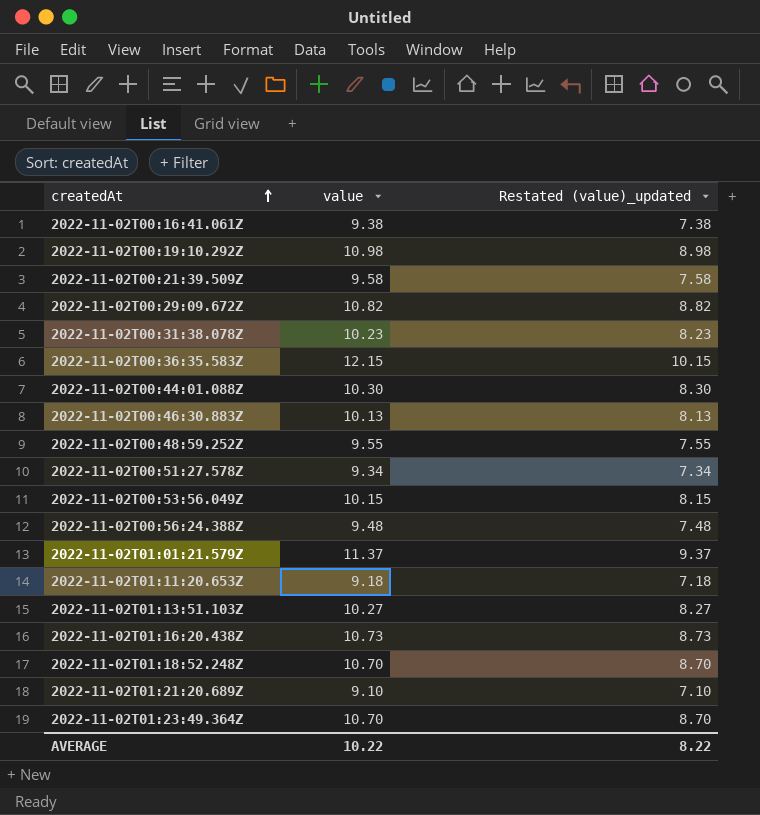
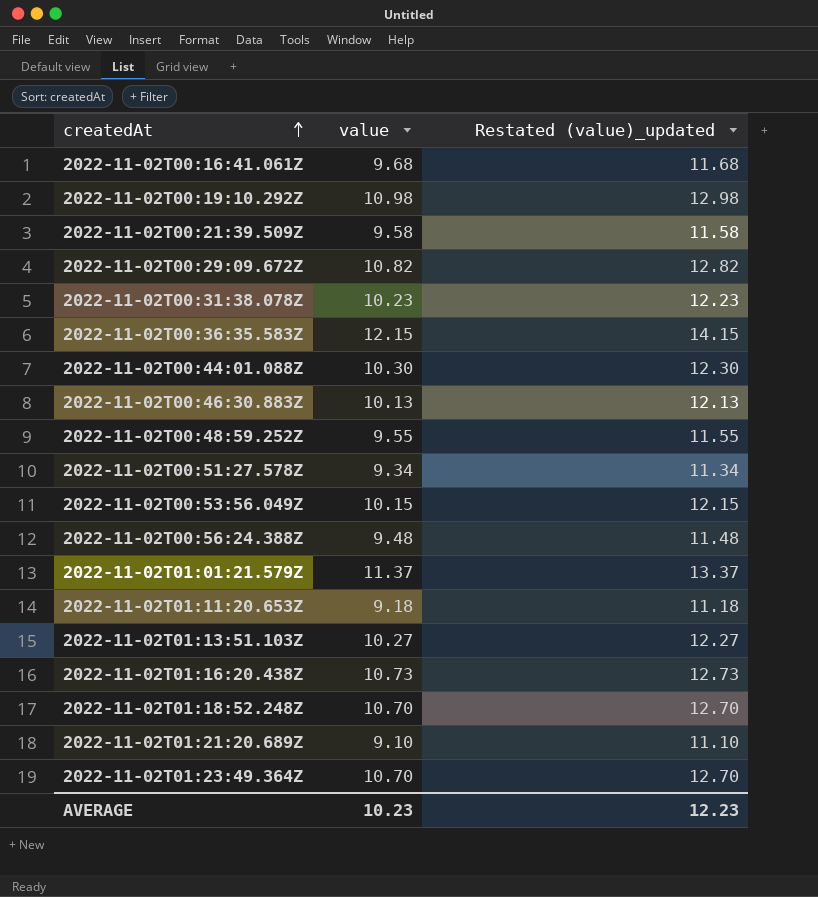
column Restated (value)_updated | formula: [value] - 2 -> [value] + 2
2022-11-02T00:16:41.061Z | value: 9.38 -> 9.68
AVERAGE | value: 10.22 -> 10.23
AVERAGE | Restated (value)_updated: 8.22 -> 12.23

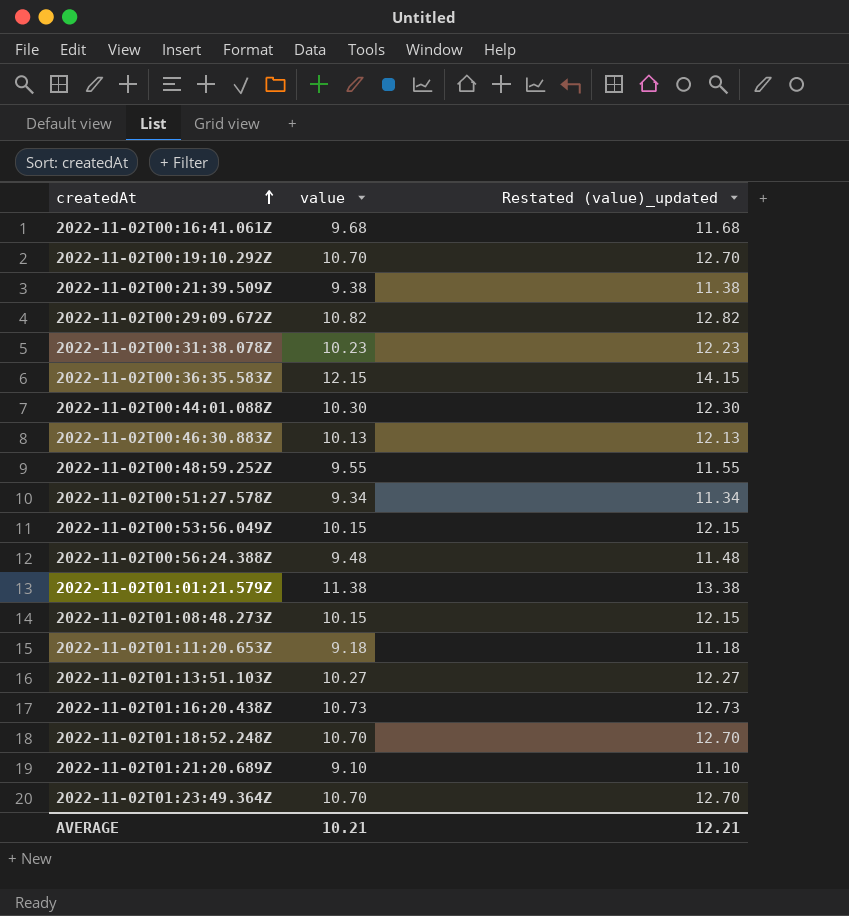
2022-11-02T00:19:10.292Z | value: 10.98 -> 10.70
2022-11-02T00:19:10.292Z | Restated (value)_updated: 12.98 -> 12.70
2022-11-02T00:21:39.509Z | value: 9.58 -> 9.38
2022-11-02T00:21:39.509Z | Restated (value)_updated: 11.58 -> 11.38
2022-11-02T01:01:21.579Z | value: 11.37 -> 11.38
2022-11-02T01:01:21.579Z | Restated (value)_updated: 13.37 -> 13.38
row 2022-11-02T01:08:48.273Z: none -> 10.15 | 12.15
AVERAGE | value: 10.23 -> 10.21
AVERAGE | Restated (value)_updated: 12.23 -> 12.21

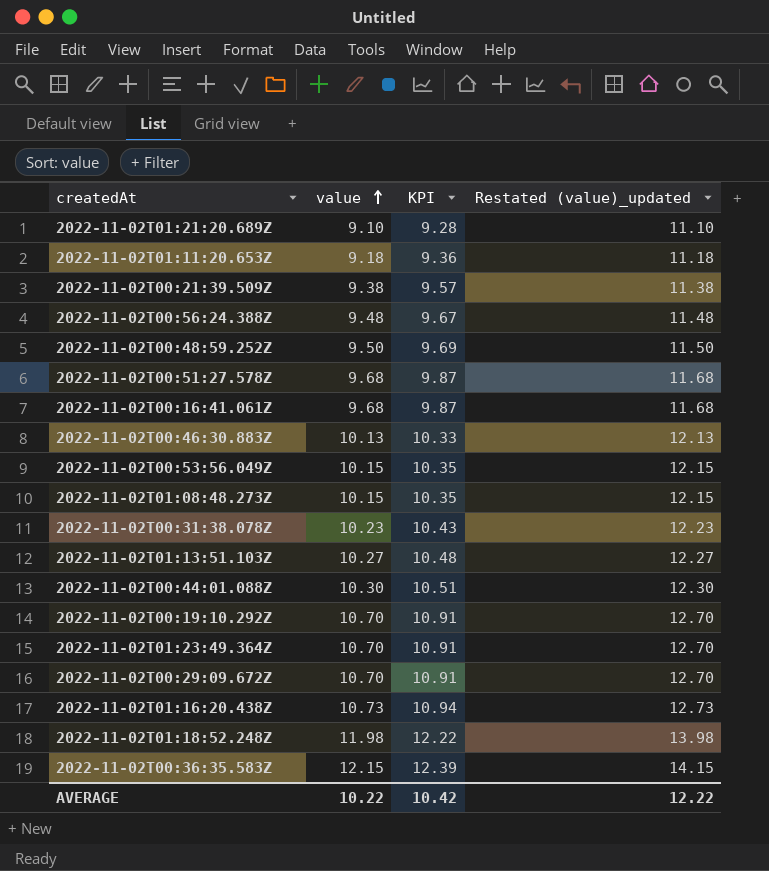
row order: createdAt ascending -> value ascending
column KPI | formula: none -> [value] * 1.02
row 2022-11-02T01:01:21.579Z: 11.38 | 13.38 -> none
2022-11-02T00:48:59.252Z | value: 9.55 -> 9.50
2022-11-02T00:48:59.252Z | Restated (value)_updated: 11.55 -> 11.50
2022-11-02T00:51:27.578Z | value: 9.34 -> 9.68
2022-11-02T00:51:27.578Z | Restated (value)_updated: 11.34 -> 11.68
2022-11-02T00:29:09.672Z | value: 10.82 -> 10.70
2022-11-02T00:29:09.672Z | Restated (value)_updated: 12.82 -> 12.70
2022-11-02T01:18:52.248Z | value: 10.70 -> 11.98
2022-11-02T01:18:52.248Z | Restated (value)_updated: 12.70 -> 13.98
AVERAGE | value: 10.21 -> 10.22
AVERAGE | Restated (value)_updated: 12.21 -> 12.22

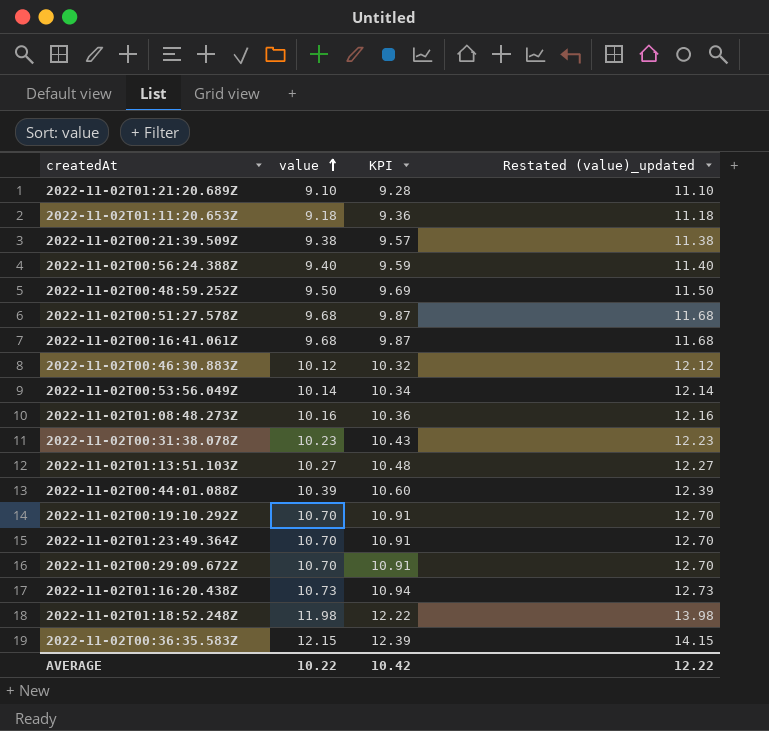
2022-11-02T00:56:24.388Z | value: 9.48 -> 9.40
2022-11-02T00:56:24.388Z | KPI: 9.67 -> 9.59
2022-11-02T00:56:24.388Z | Restated (value)_updated: 11.48 -> 11.40
2022-11-02T00:46:30.883Z | value: 10.13 -> 10.12
2022-11-02T00:46:30.883Z | KPI: 10.33 -> 10.32
2022-11-02T00:46:30.883Z | Restated (value)_updated: 12.13 -> 12.12
2022-11-02T00:53:56.049Z | value: 10.15 -> 10.14
2022-11-02T00:53:56.049Z | KPI: 10.35 -> 10.34
2022-11-02T00:53:56.049Z | Restated (value)_updated: 12.15 -> 12.14
2022-11-02T01:08:48.273Z | value: 10.15 -> 10.16
2022-11-02T01:08:48.273Z | KPI: 10.35 -> 10.36
2022-11-02T01:08:48.273Z | Restated (value)_updated: 12.15 -> 12.16
2022-11-02T00:44:01.088Z | value: 10.30 -> 10.39
2022-11-02T00:44:01.088Z | KPI: 10.51 -> 10.60
2022-11-02T00:44:01.088Z | Restated (value)_updated: 12.30 -> 12.39

